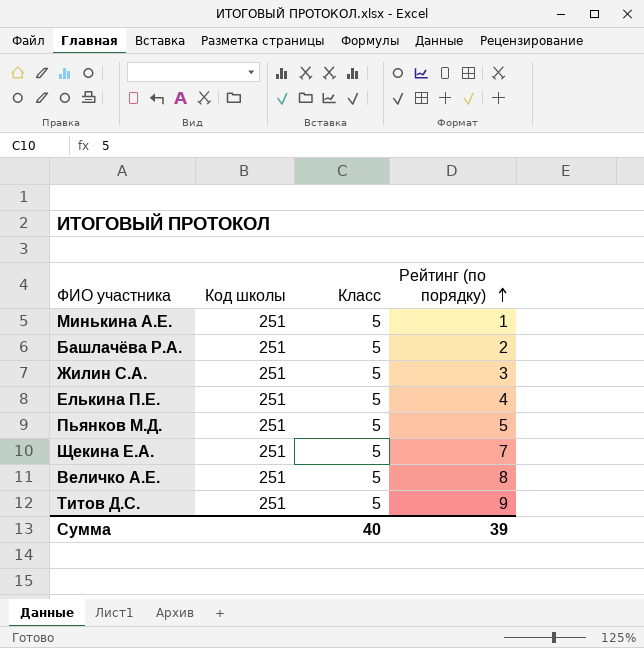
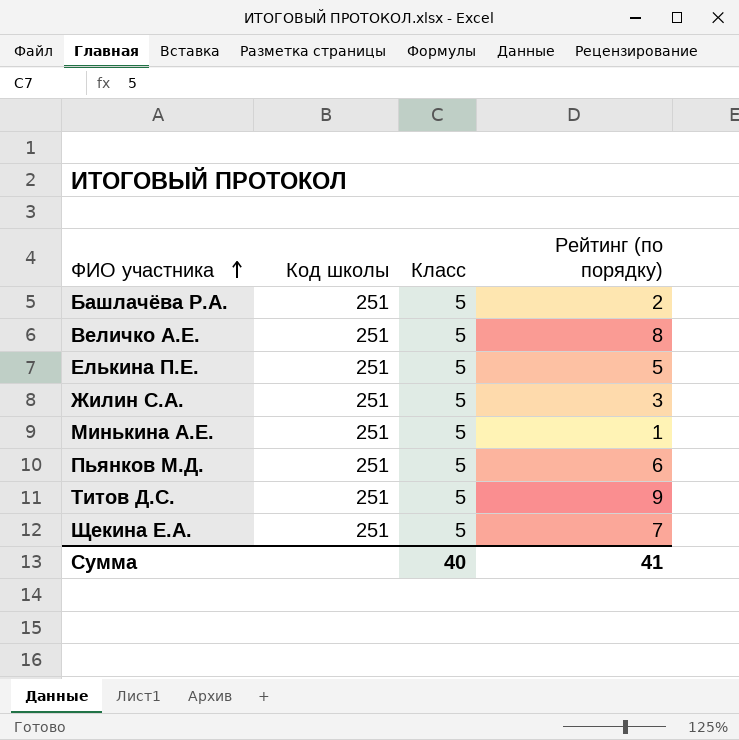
row order: Рейтинг (по порядку) ascending -> ФИО участника ascending
Елькина П.Е. | Рейтинг (по порядку): 4 -> 5
Пьянков М.Д. | Рейтинг (по порядку): 5 -> 6
Сумма | Рейтинг (по порядку): 39 -> 41

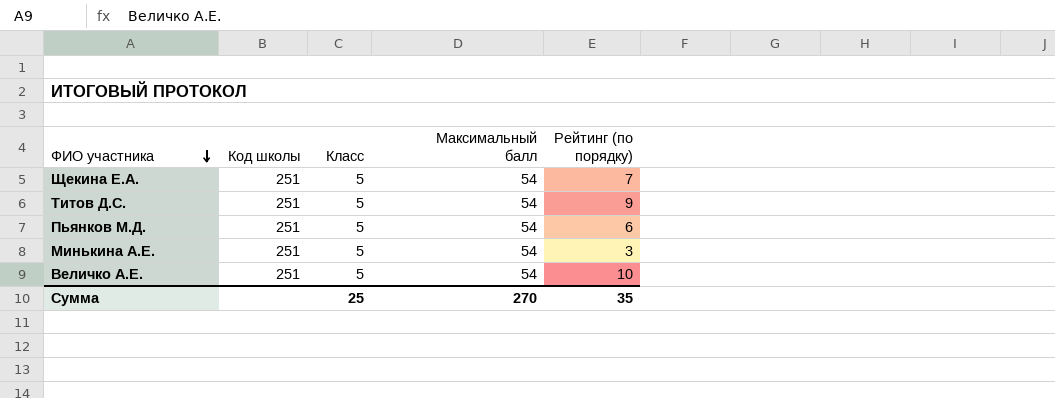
row order: ФИО участника ascending -> ФИО участника descending
column Максимальный балл | position: none -> 4
row Башлачёва Р.А.: 251 | 5 | 2 -> none
row Елькина П.Е.: 251 | 5 | 5 -> none
row Жилин С.А.: 251 | 5 | 3 -> none
Минькина А.Е. | Рейтинг (по порядку): 1 -> 3
Величко А.Е. | Рейтинг (по порядку): 8 -> 10
Сумма | Класс: 40 -> 25
Сумма | Рейтинг (по порядку): 41 -> 35

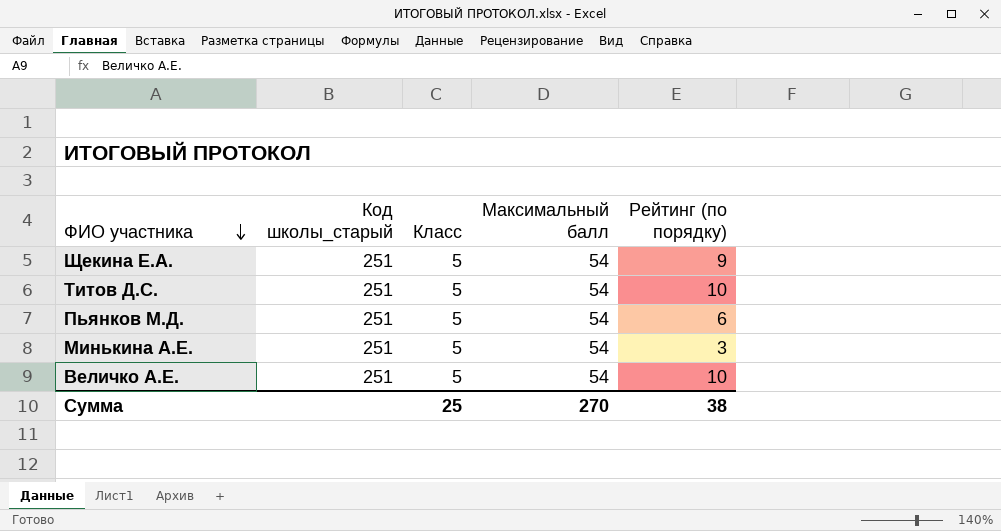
column name: Код школы -> Код школы_старый
Щекина Е.А. | Рейтинг (по порядку): 7 -> 9
Титов Д.С. | Рейтинг (по порядку): 9 -> 10
Сумма | Рейтинг (по порядку): 35 -> 38

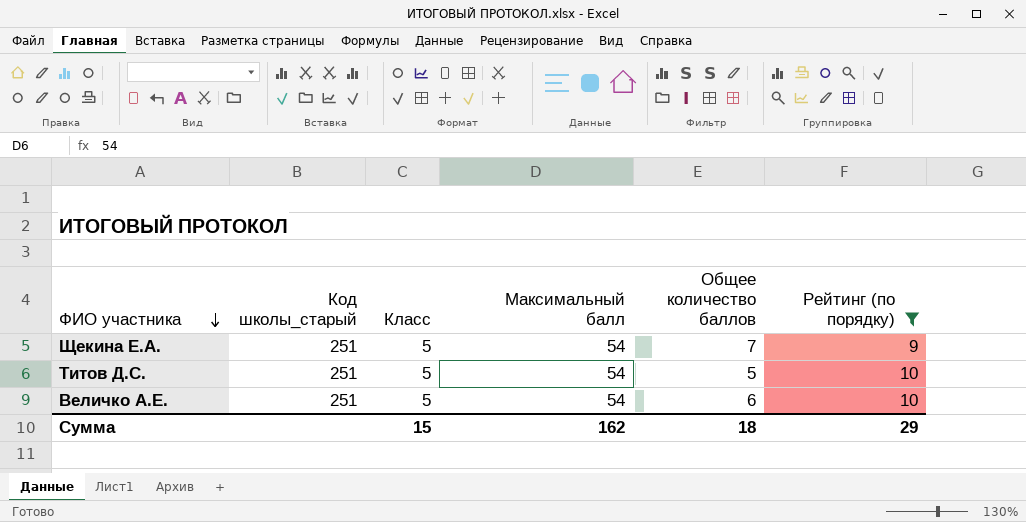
filter: none -> Рейтинг (по порядку) >= 9
column Общее количество баллов | position: none -> 5
Сумма | Класс: 25 -> 15
Сумма | Максимальный балл: 270 -> 162
Сумма | Рейтинг (по порядку): 38 -> 29

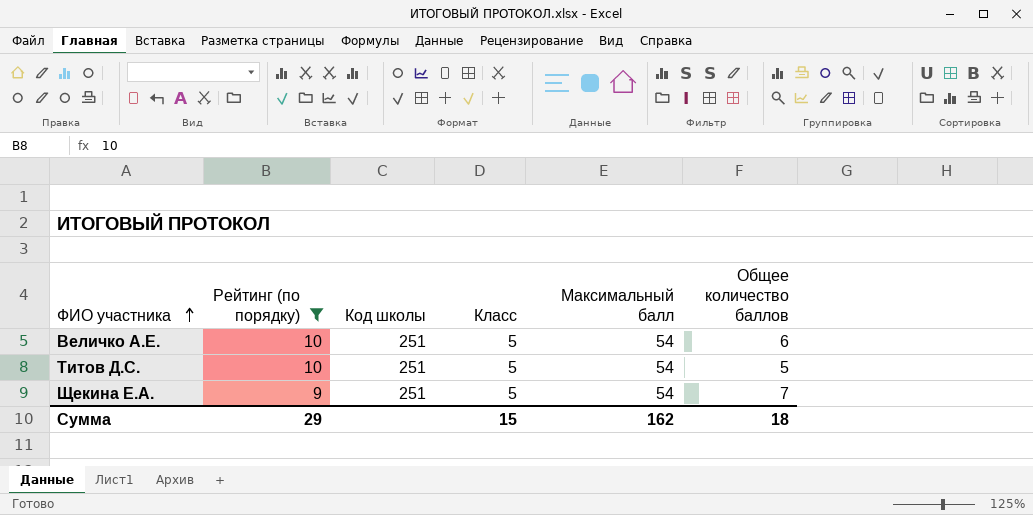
row order: ФИО участника descending -> ФИО участника ascending
column Рейтинг (по порядку) | position: 6 -> 2
column name: Код школы_старый -> Код школы

